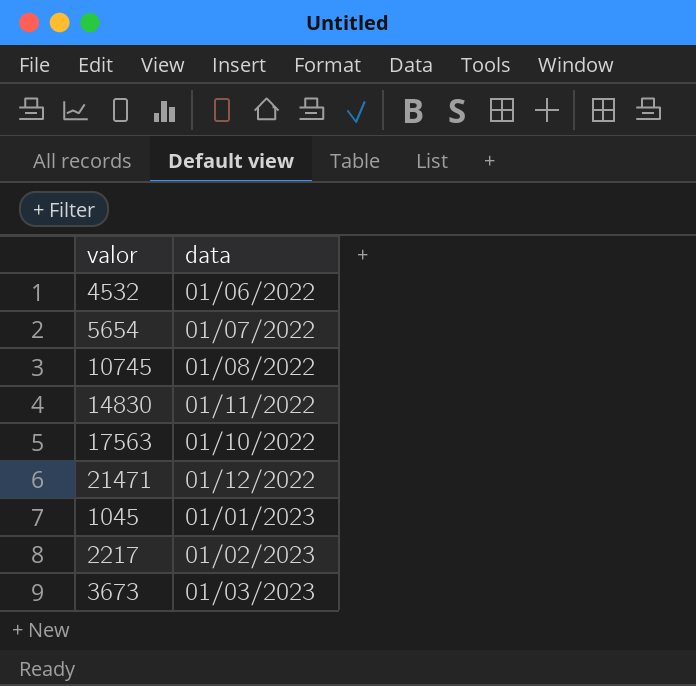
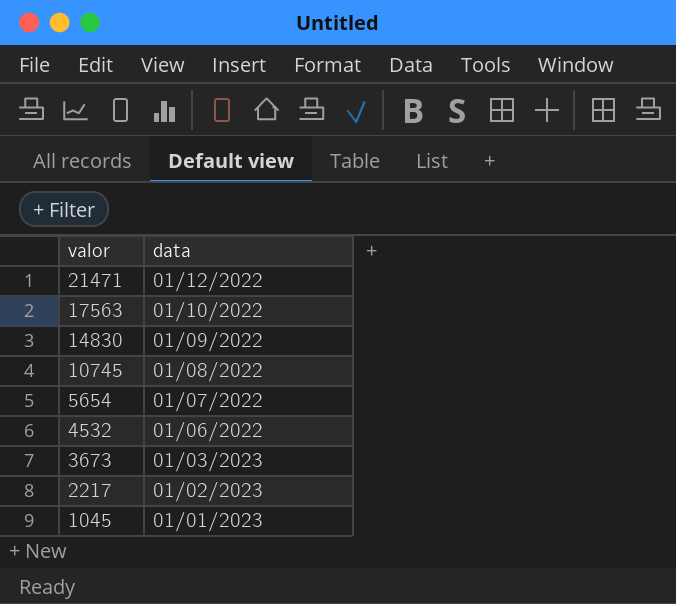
row order: none -> valor descending
14830 | data: 01/11/2022 -> 01/09/2022

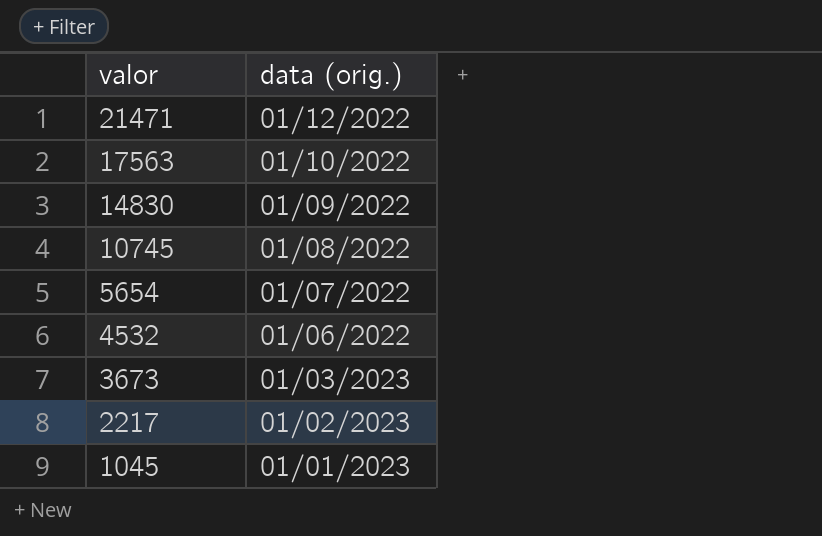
column name: data -> data (orig.)

